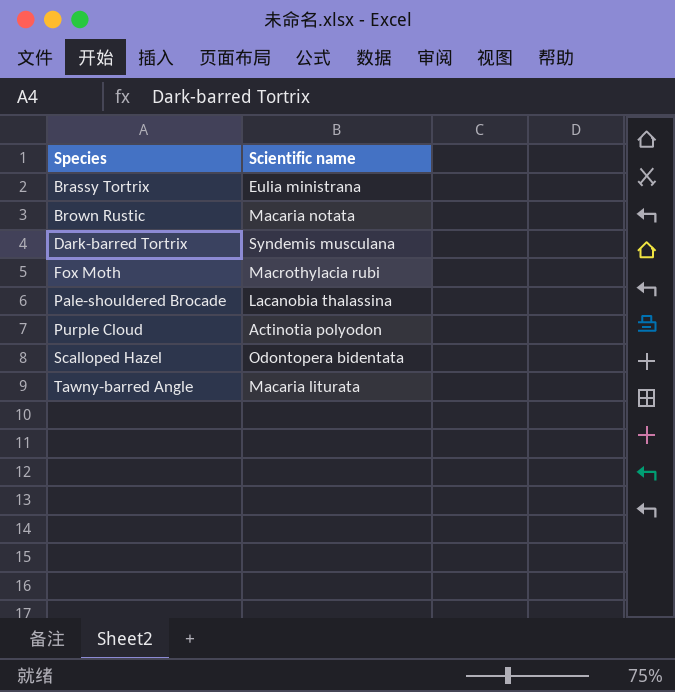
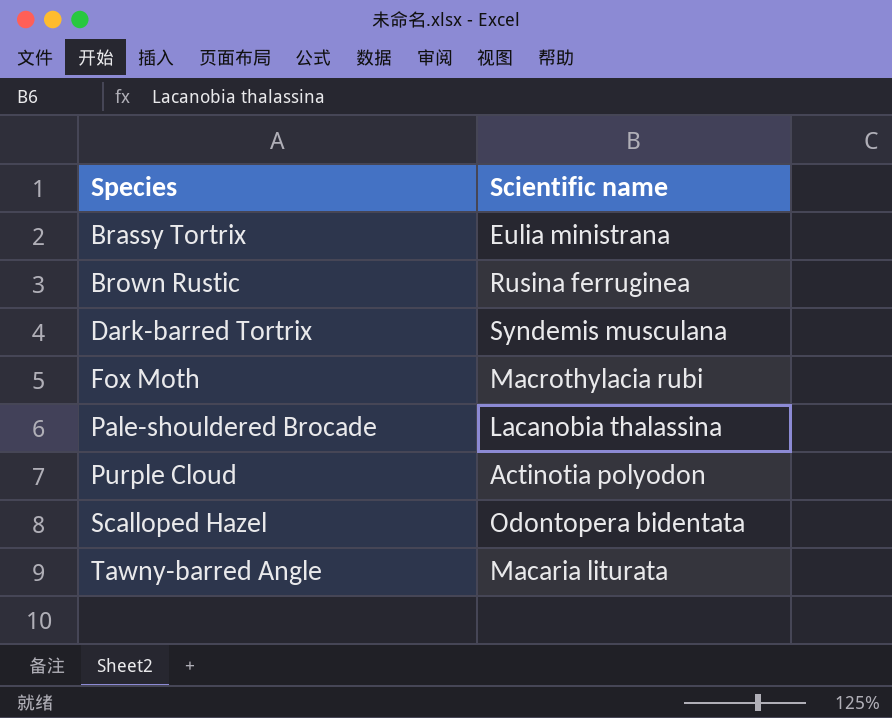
Brown Rustic | Scientific name: Macaria notata -> Rusina ferruginea

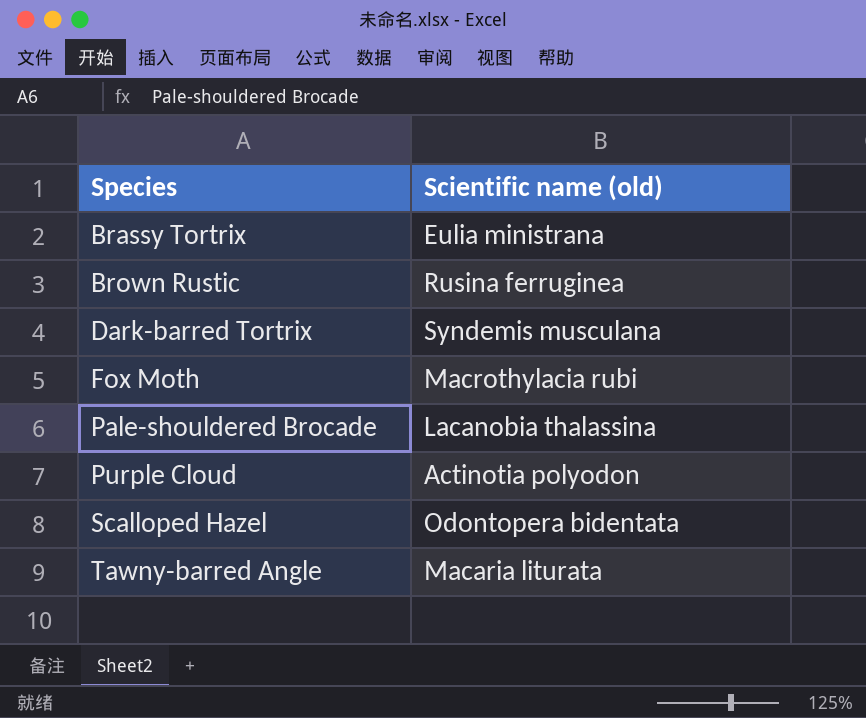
column name: Scientific name -> Scientific name (old)

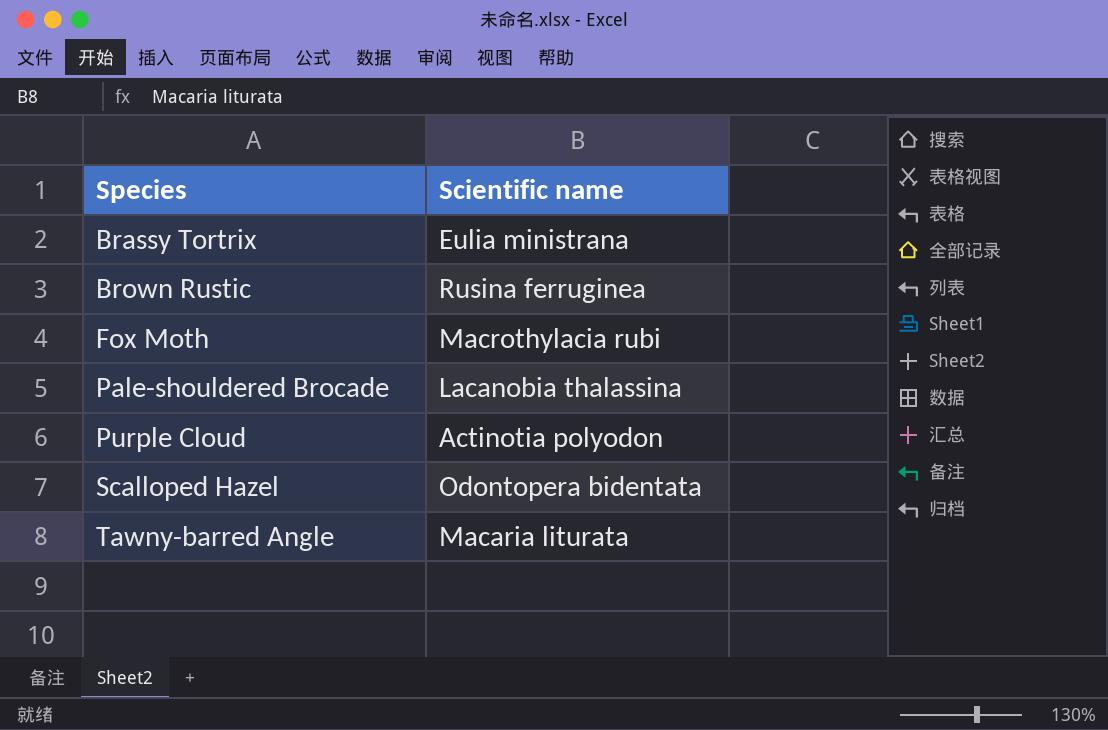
column name: Scientific name (old) -> Scientific name
row Dark-barred Tortrix: Syndemis musculana -> none

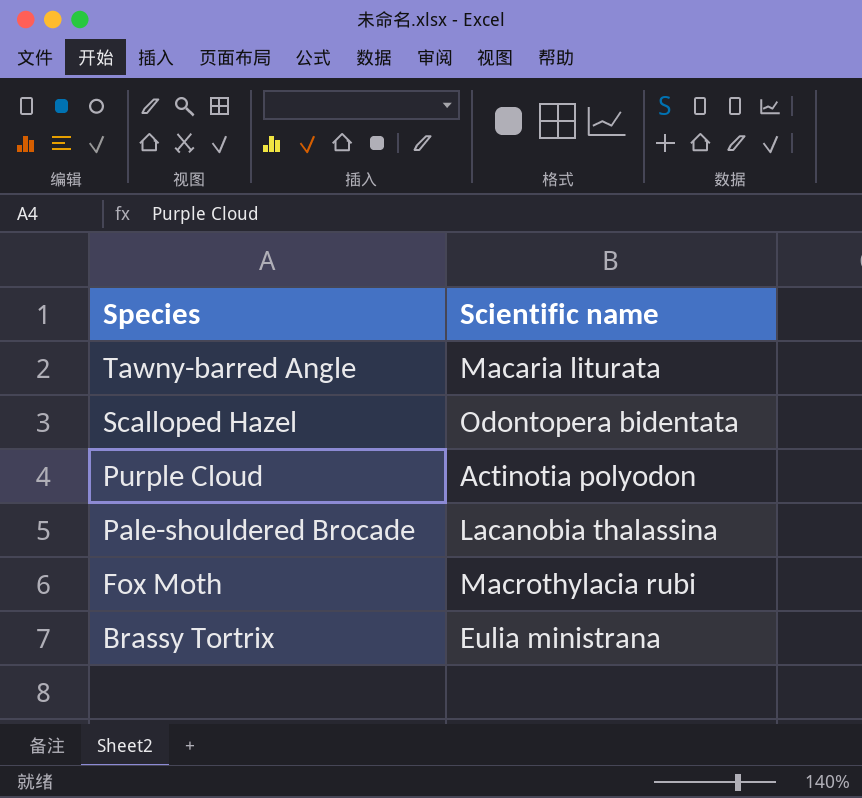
row order: Species ascending -> Species descending
row Brown Rustic: Rusina ferruginea -> none

